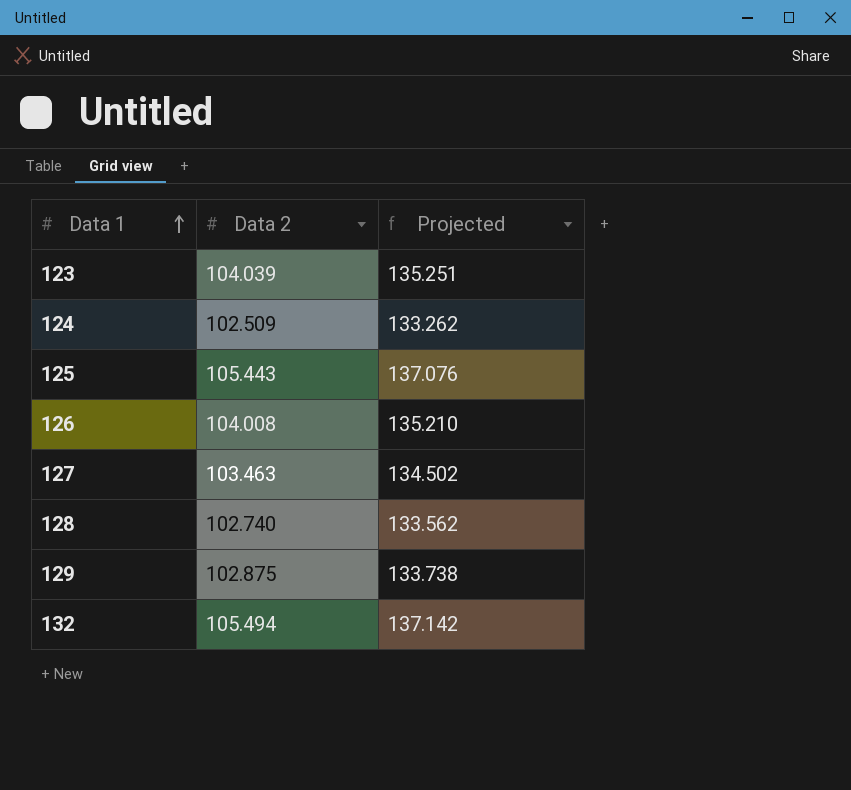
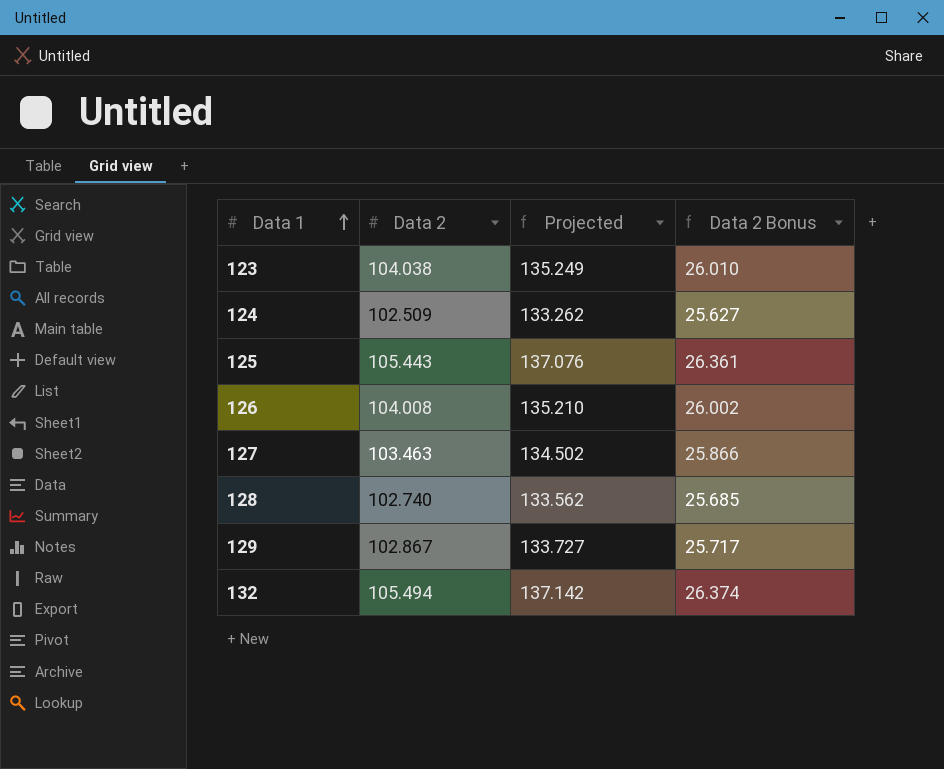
column Data 2 Bonus | formula: none -> [Data 2] * 0.25
123 | Data 2: 104.039 -> 104.038
123 | Projected: 135.251 -> 135.249
129 | Data 2: 102.875 -> 102.867
129 | Projected: 133.738 -> 133.727

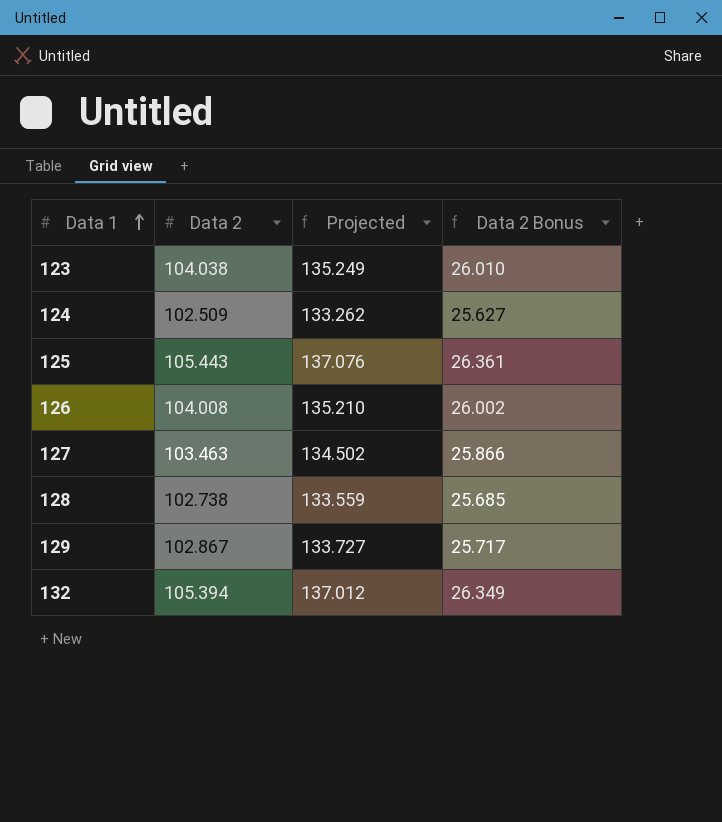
128 | Data 2: 102.740 -> 102.738
128 | Projected: 133.562 -> 133.559
132 | Data 2: 105.494 -> 105.394
132 | Projected: 137.142 -> 137.012
132 | Data 2 Bonus: 26.374 -> 26.349

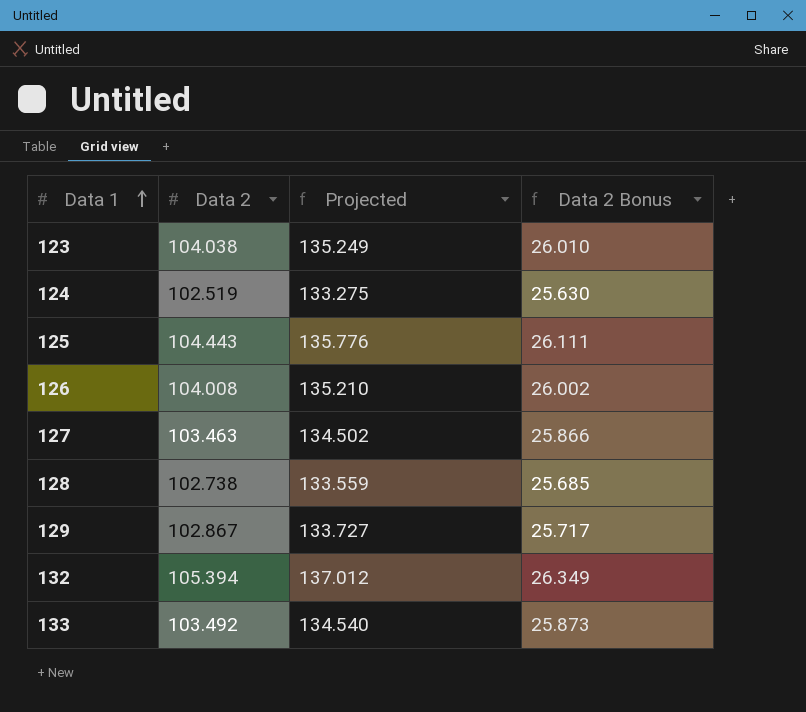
124 | Data 2: 102.509 -> 102.519
124 | Projected: 133.262 -> 133.275
124 | Data 2 Bonus: 25.627 -> 25.630
125 | Data 2: 105.443 -> 104.443
125 | Projected: 137.076 -> 135.776
125 | Data 2 Bonus: 26.361 -> 26.111
row 133: none -> 103.492 | 134.540 | 25.873

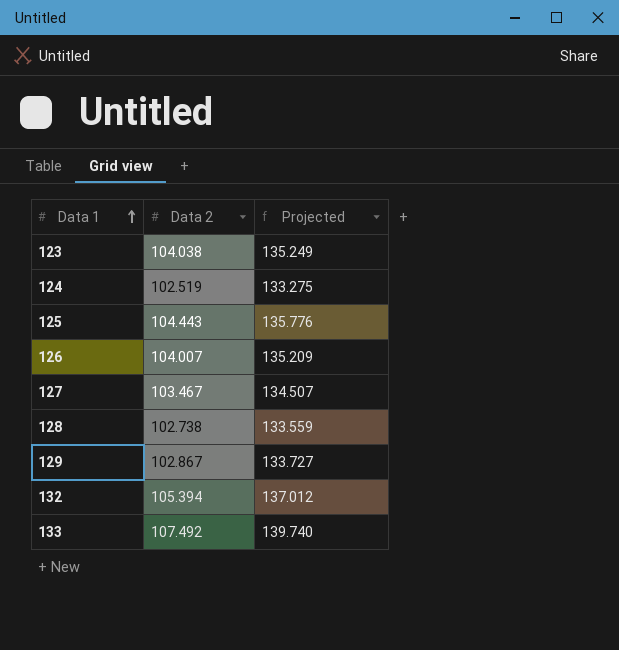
column Data 2 Bonus | formula: [Data 2] * 0.25 -> none
126 | Data 2: 104.008 -> 104.007
126 | Projected: 135.210 -> 135.209
127 | Data 2: 103.463 -> 103.467
127 | Projected: 134.502 -> 134.507
133 | Data 2: 103.492 -> 107.492
133 | Projected: 134.540 -> 139.740

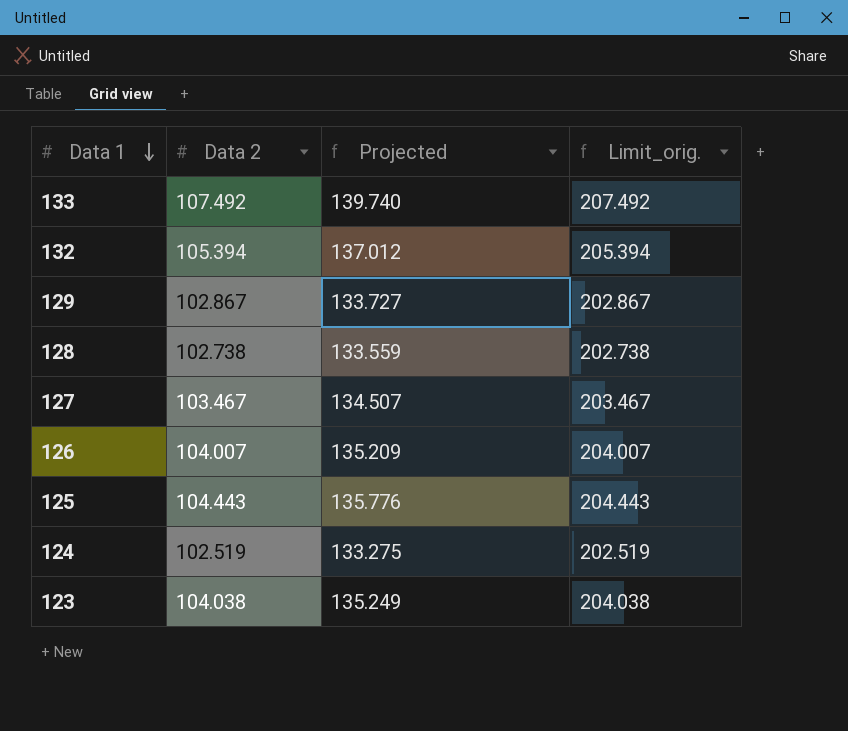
row order: Data 1 ascending -> Data 1 descending
column Limit_orig. | formula: none -> [Data 2] + 100

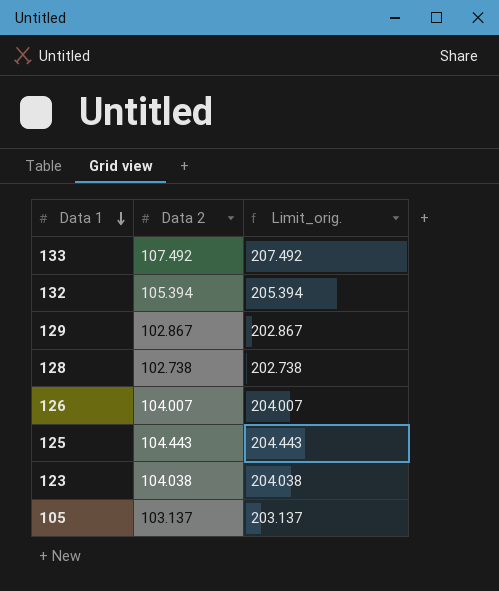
column Projected | formula: [Data 2] * 1.3 -> none
row 127: 103.467 | 134.507 | 203.467 -> none
row 124: 102.519 | 133.275 | 202.519 -> none
row 105: none -> 103.137 | 203.137

